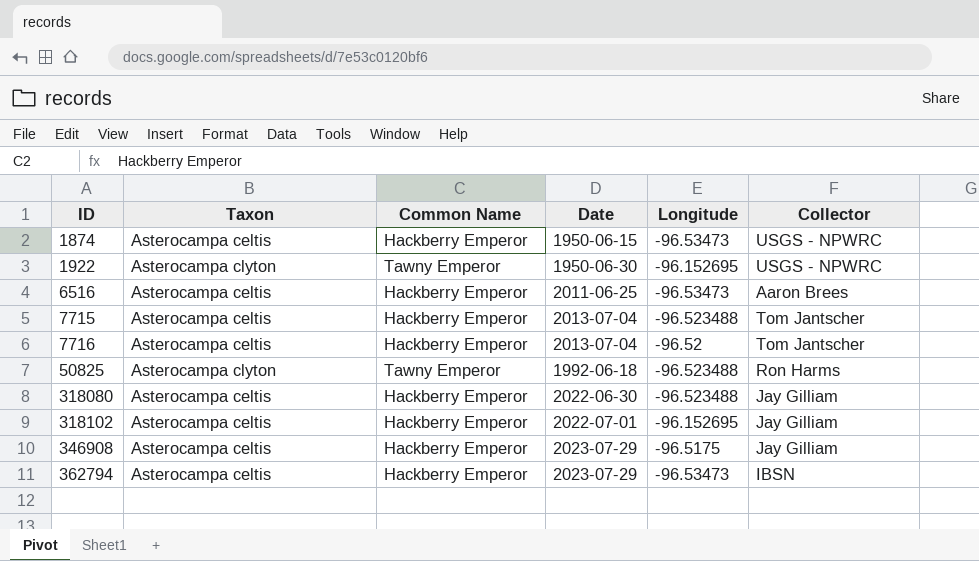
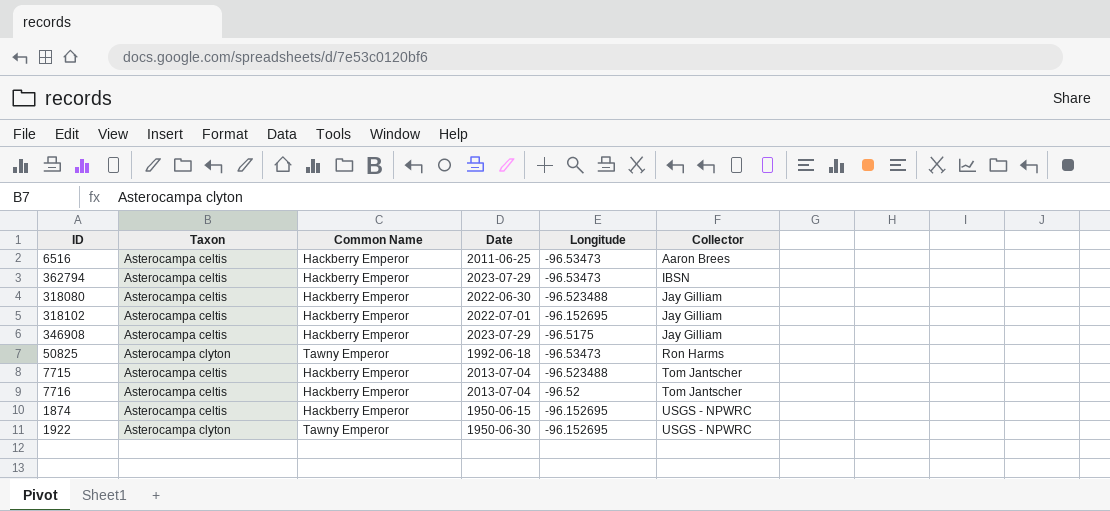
row order: ID ascending -> Collector ascending
50825 | Longitude: -96.523488 -> -96.53473
1874 | Longitude: -96.53473 -> -96.152695

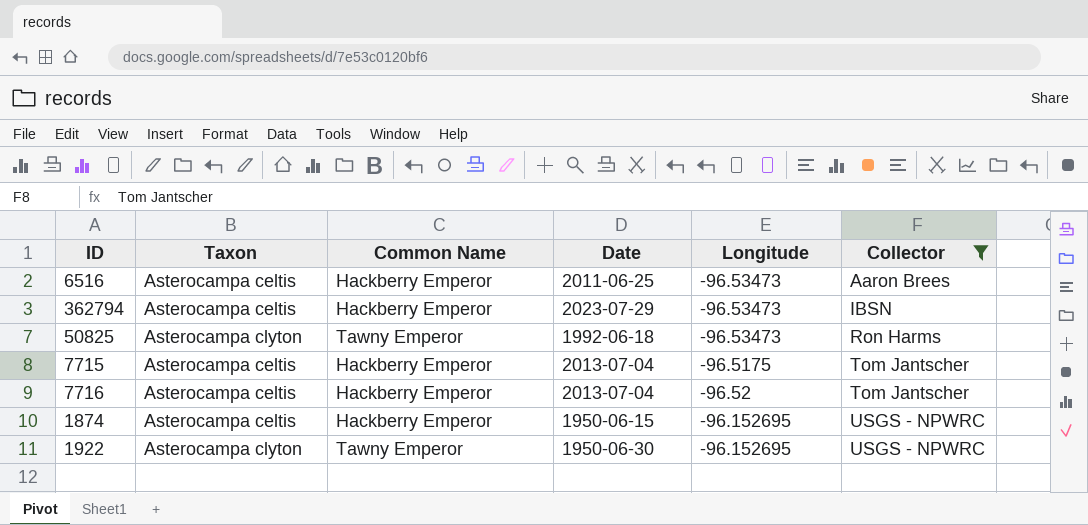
filter: none -> Collector != Jay Gilliam
7715 | Longitude: -96.523488 -> -96.5175

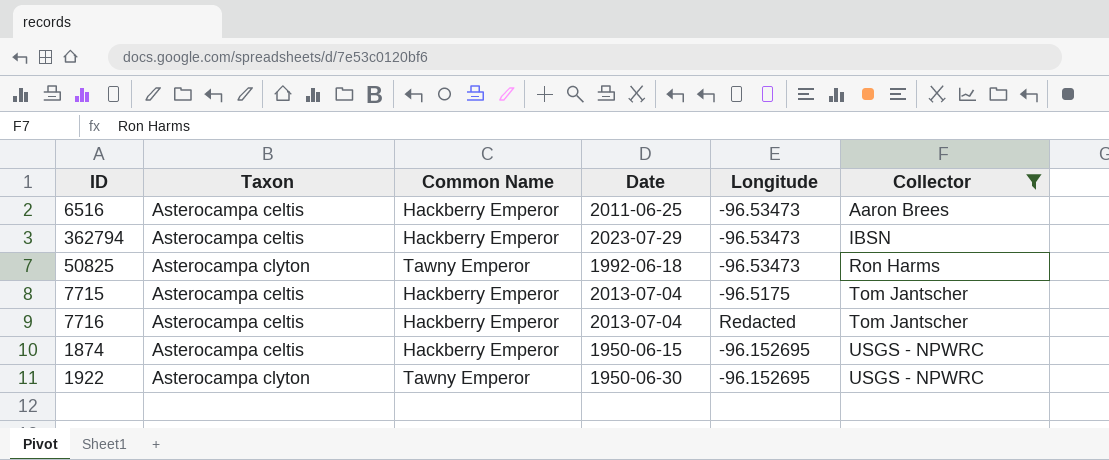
7716 | Longitude: -96.52 -> Redacted

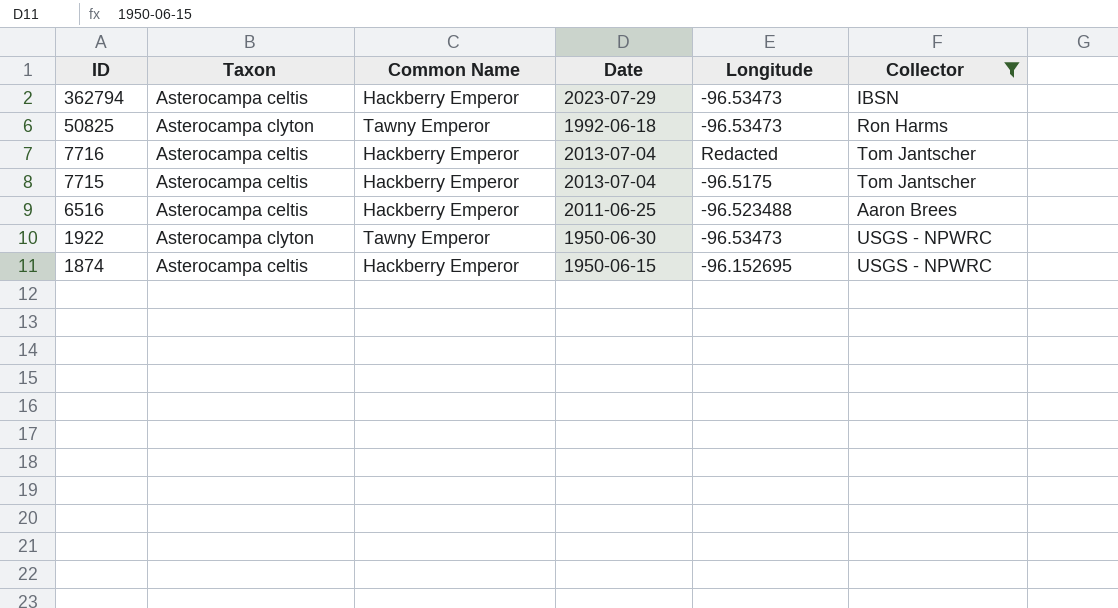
row order: Collector ascending -> ID descending
6516 | Longitude: -96.53473 -> -96.523488
1922 | Longitude: -96.152695 -> -96.53473

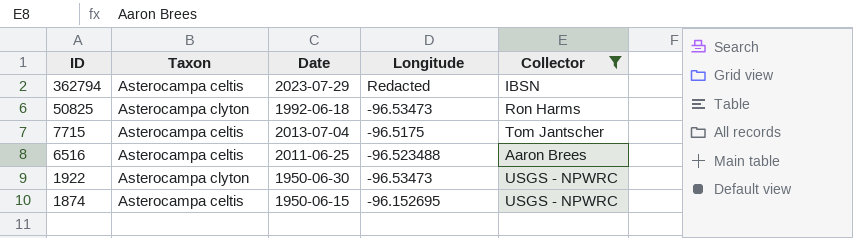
column Common Name | position: 3 -> none
row 7716: Asterocampa celtis | Hackberry Emperor | 2013-07-04 | Redacted | Tom Jantscher -> none
362794 | Longitude: -96.53473 -> Redacted

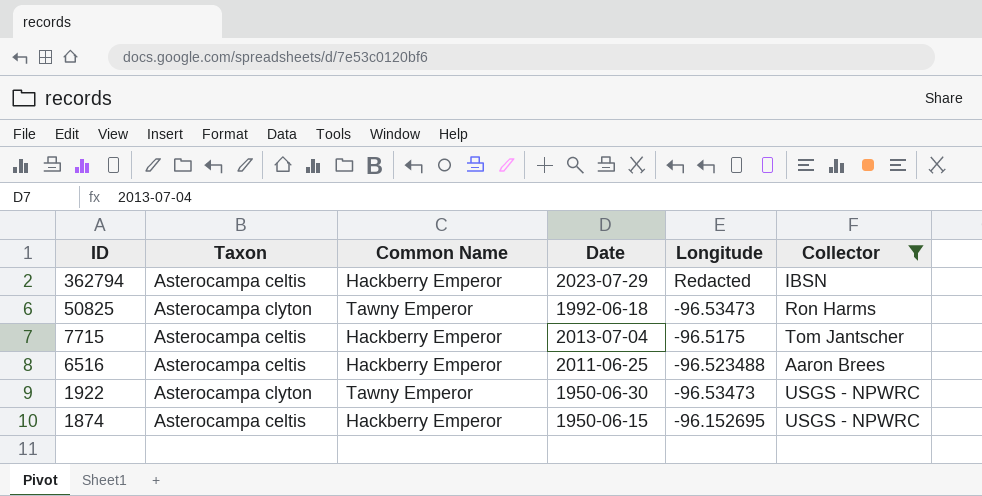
column Common Name | position: none -> 3

